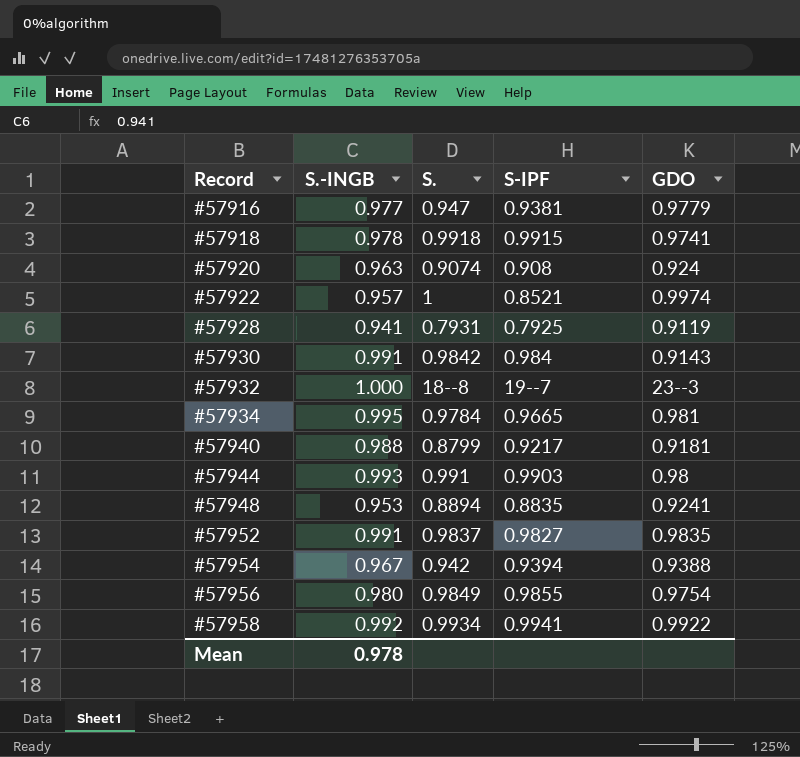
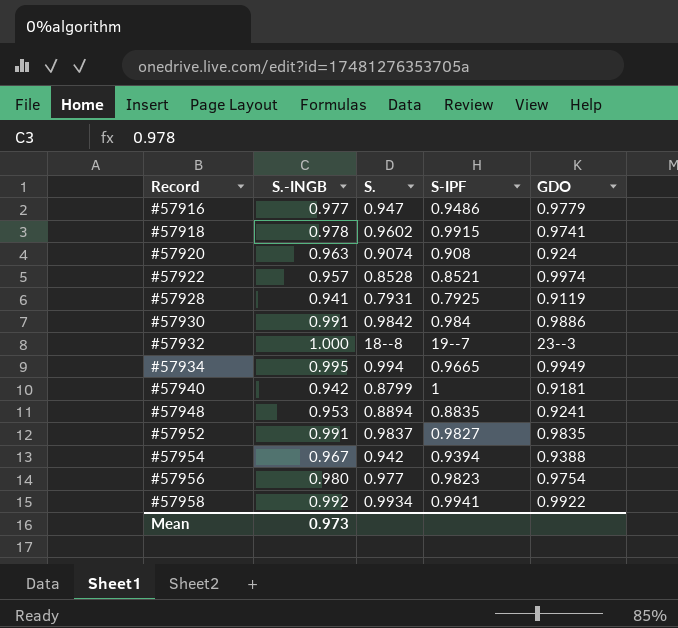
row #57944: 0.993 | 0.991 | 0.9903 | 0.98 -> none
#57916 | S-IPF: 0.9381 -> 0.9486
#57918 | S.: 0.9918 -> 0.9602
#57922 | S.: 1 -> 0.8528
#57930 | GDO: 0.9143 -> 0.9886
#57934 | S.: 0.9784 -> 0.994
#57934 | GDO: 0.981 -> 0.9949
#57940 | S.-INGB: 0.988 -> 0.942
#57940 | S-IPF: 0.9217 -> 1
#57956 | S.: 0.9849 -> 0.977
#57956 | S-IPF: 0.9855 -> 0.9823
Mean | S.-INGB: 0.978 -> 0.973

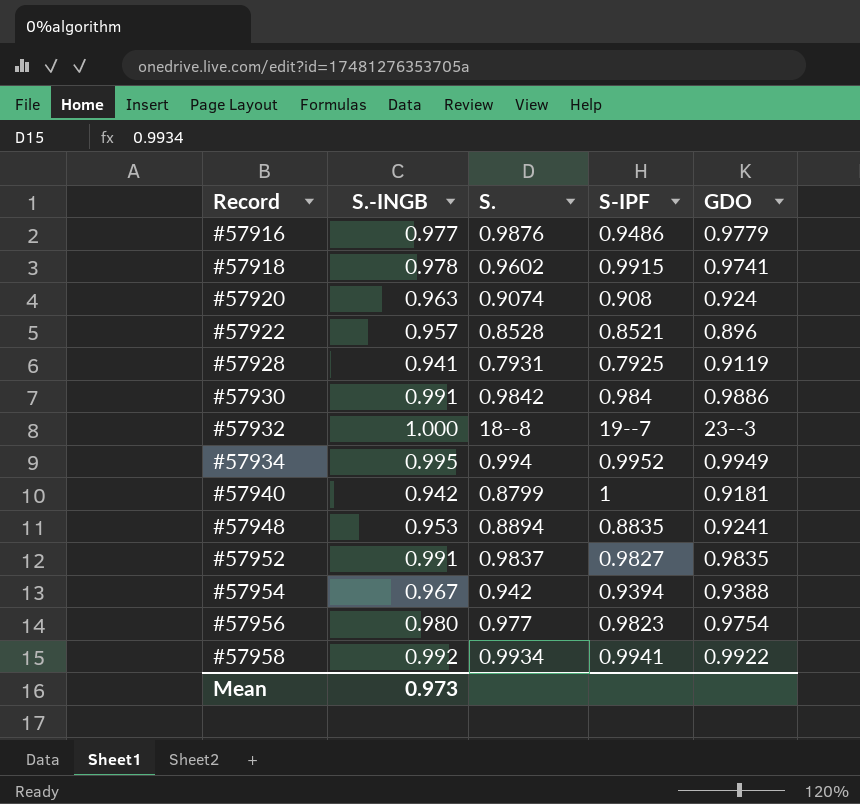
#57916 | S.: 0.947 -> 0.9876
#57922 | GDO: 0.9974 -> 0.896
#57934 | S-IPF: 0.9665 -> 0.9952

